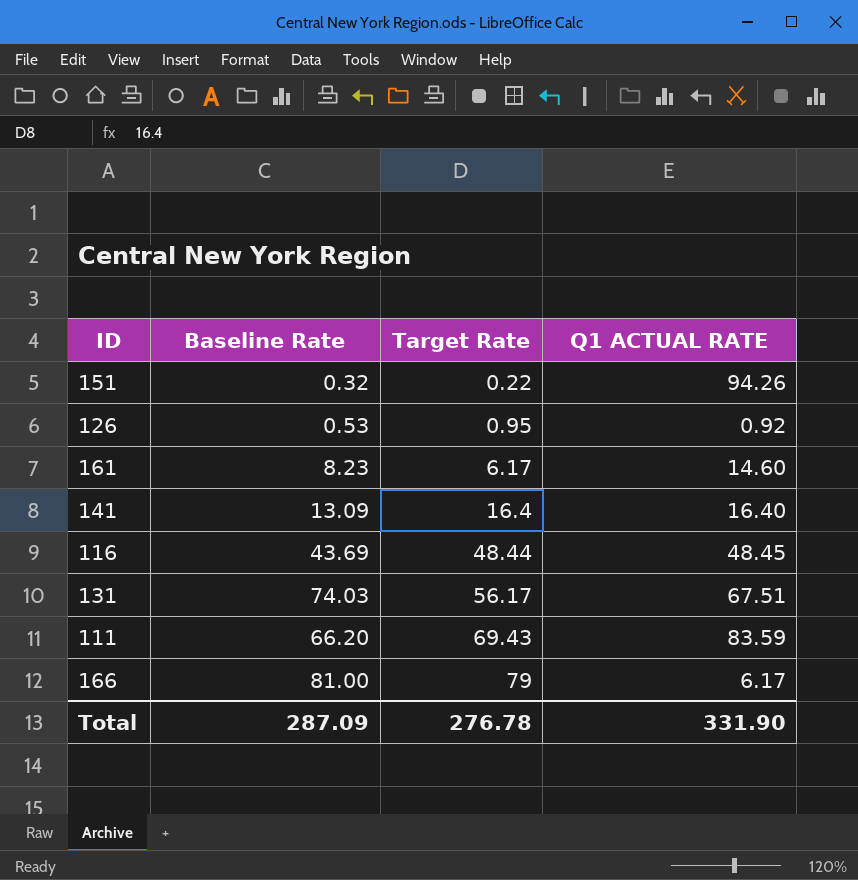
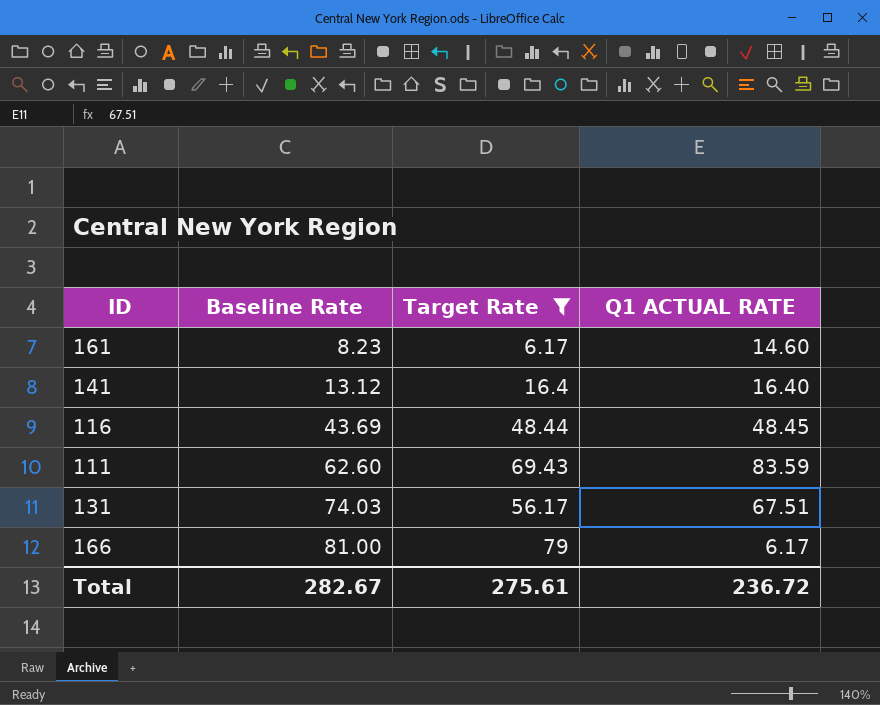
filter: none -> Target Rate >= 6.17
row order: Target Rate ascending -> Baseline Rate ascending
141 | Baseline Rate: 13.09 -> 13.12
111 | Baseline Rate: 66.20 -> 62.60
Total | Baseline Rate: 287.09 -> 282.67
Total | Target Rate: 276.78 -> 275.61
Total | Q1 ACTUAL RATE: 331.90 -> 236.72

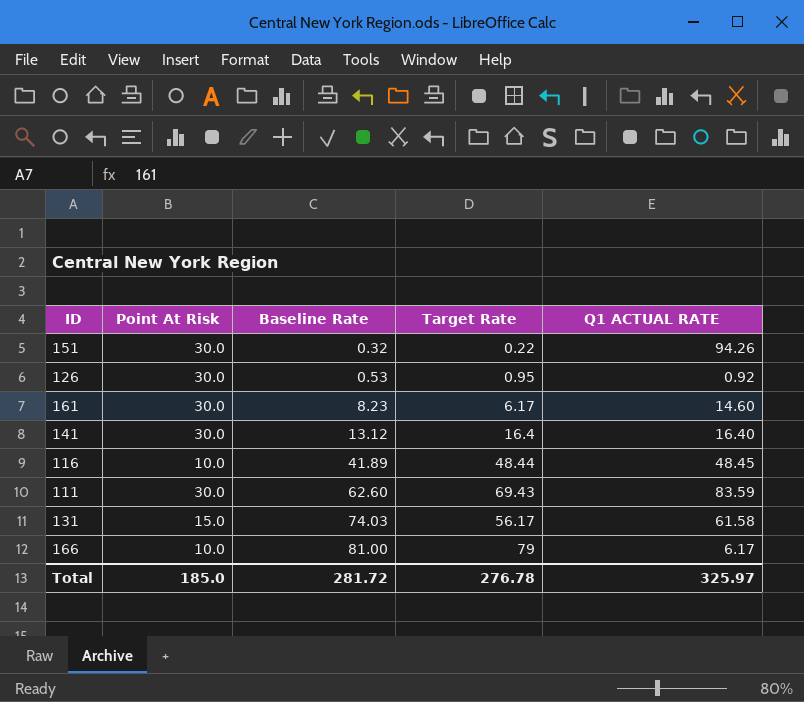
filter: Target Rate >= 6.17 -> none
column Point At Risk | position: none -> 2
116 | Baseline Rate: 43.69 -> 41.89
131 | Q1 ACTUAL RATE: 67.51 -> 61.58
Total | Baseline Rate: 282.67 -> 281.72
Total | Target Rate: 275.61 -> 276.78
Total | Q1 ACTUAL RATE: 236.72 -> 325.97

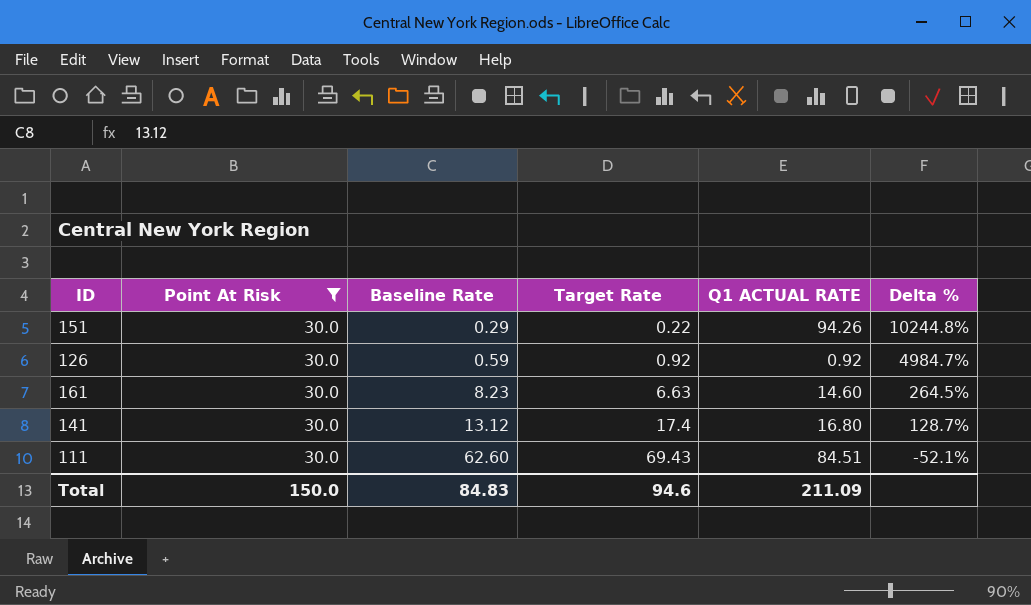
filter: none -> Point At Risk = 30.0
column Delta % | formula: none -> ([Point At Risk] - [Baseline Rate]) / [Baseline Rate]
151 | Baseline Rate: 0.32 -> 0.29
126 | Baseline Rate: 0.53 -> 0.59
126 | Target Rate: 0.95 -> 0.92
161 | Target Rate: 6.17 -> 6.63
141 | Target Rate: 16.4 -> 17.4
141 | Q1 ACTUAL RATE: 16.40 -> 16.80
111 | Q1 ACTUAL RATE: 83.59 -> 84.51
Total | Point At Risk: 185.0 -> 150.0
Total | Baseline Rate: 281.72 -> 84.83
Total | Target Rate: 276.78 -> 94.6
Total | Q1 ACTUAL RATE: 325.97 -> 211.09

